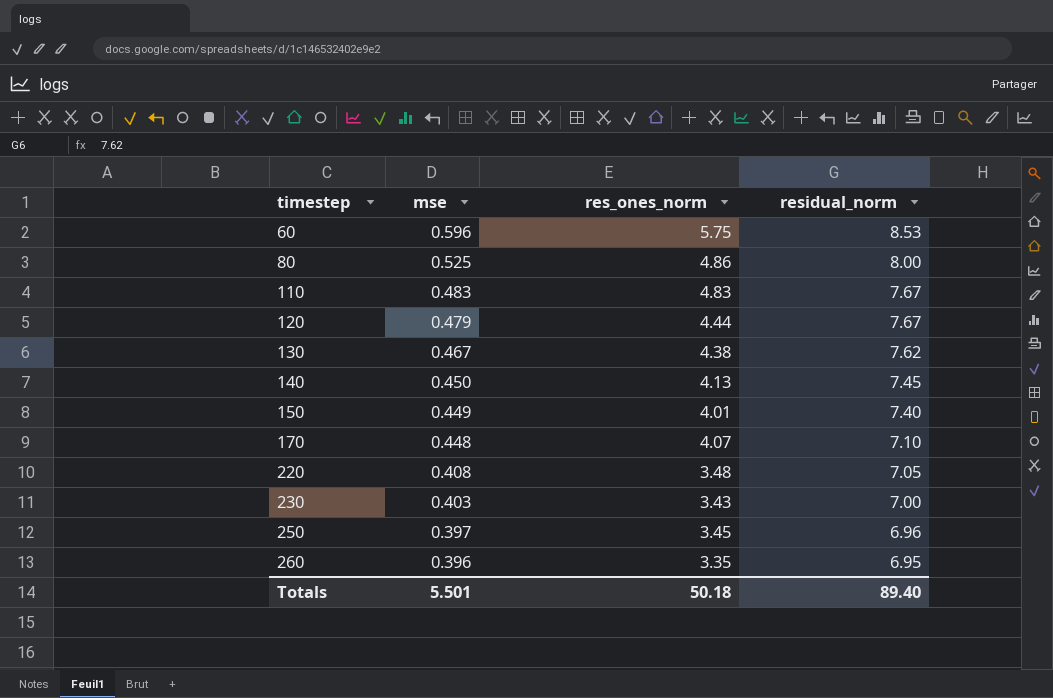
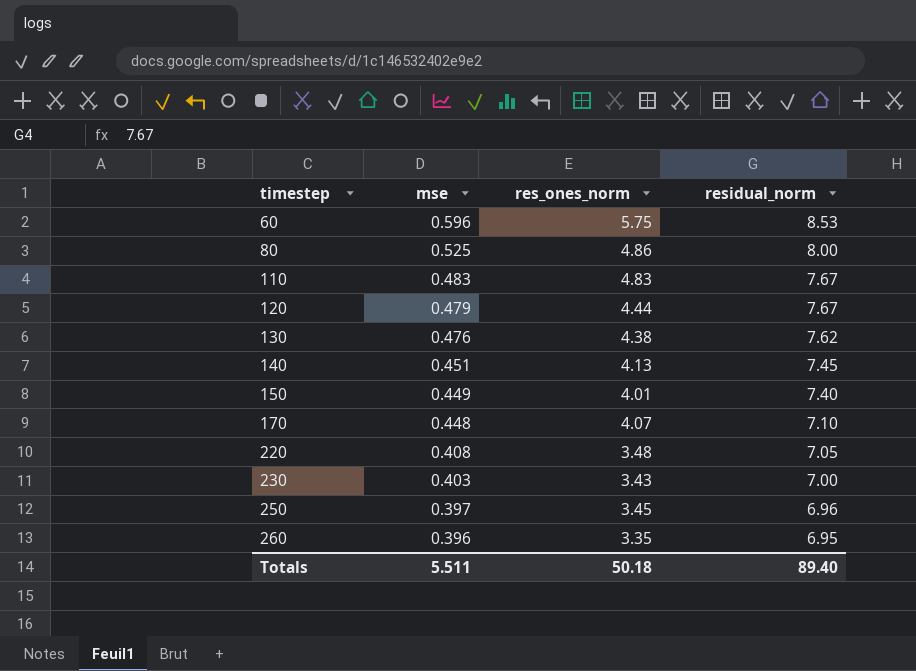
130 | mse: 0.467 -> 0.476
140 | mse: 0.450 -> 0.451
Totals | mse: 5.501 -> 5.511

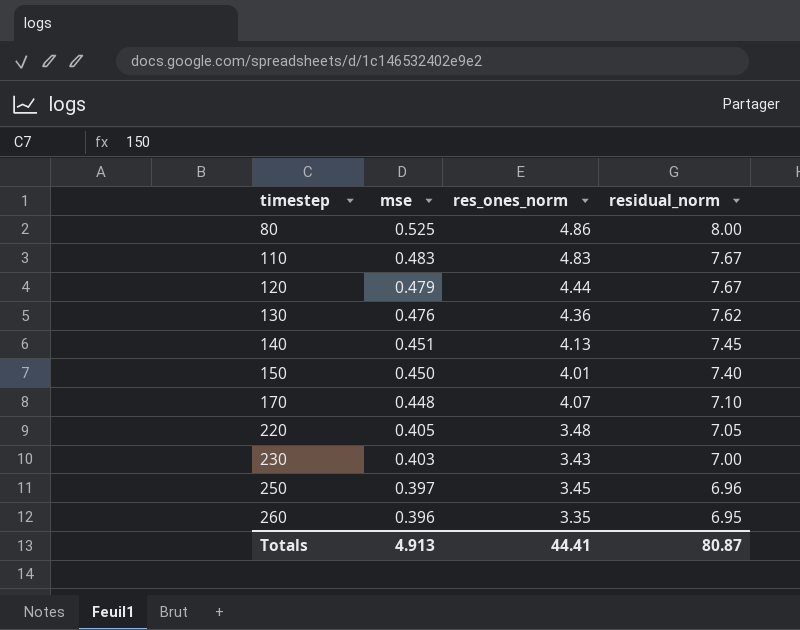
row 60: 0.596 | 5.75 | 8.53 -> none
130 | res_ones_norm: 4.38 -> 4.36
150 | mse: 0.449 -> 0.450
220 | mse: 0.408 -> 0.405
Totals | mse: 5.511 -> 4.913
Totals | res_ones_norm: 50.18 -> 44.41
Totals | residual_norm: 89.40 -> 80.87

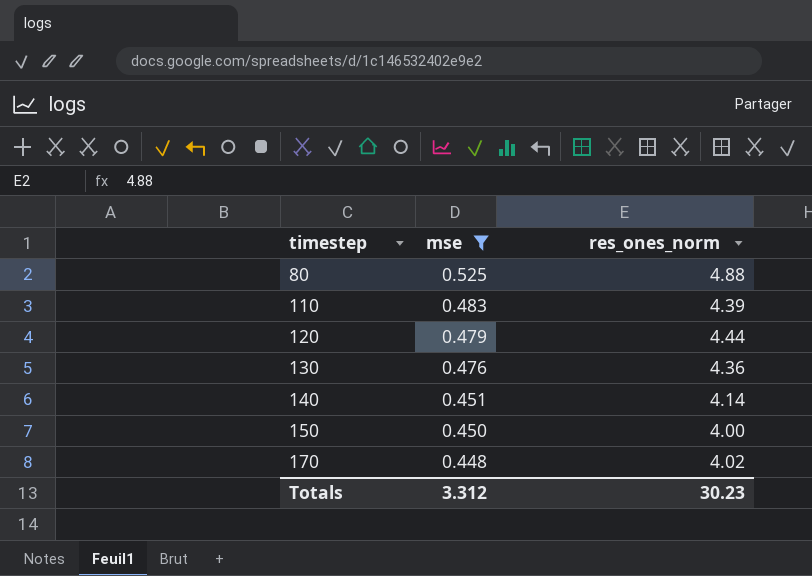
filter: none -> mse >= 0.448
column residual_norm | position: 4 -> none
80 | res_ones_norm: 4.86 -> 4.88
110 | res_ones_norm: 4.83 -> 4.39
140 | res_ones_norm: 4.13 -> 4.14
150 | res_ones_norm: 4.01 -> 4.00
170 | res_ones_norm: 4.07 -> 4.02
Totals | mse: 4.913 -> 3.312
Totals | res_ones_norm: 44.41 -> 30.23

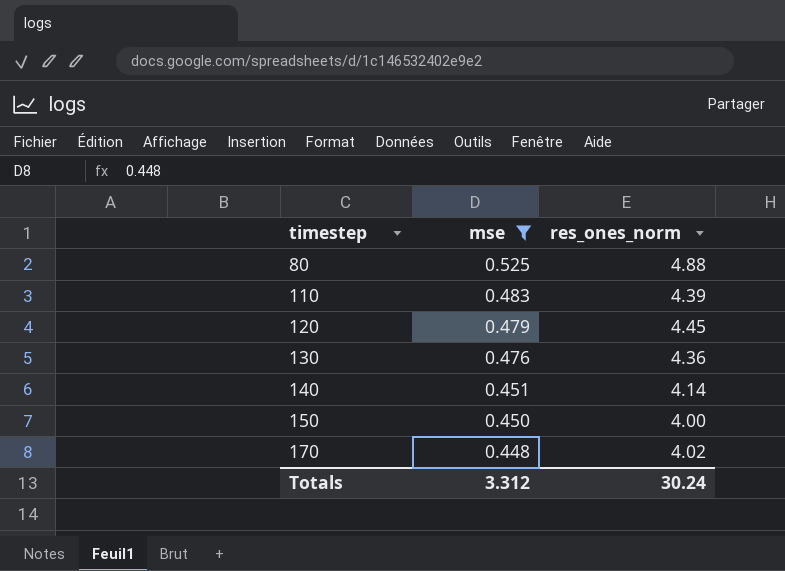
120 | res_ones_norm: 4.44 -> 4.45
Totals | res_ones_norm: 30.23 -> 30.24

